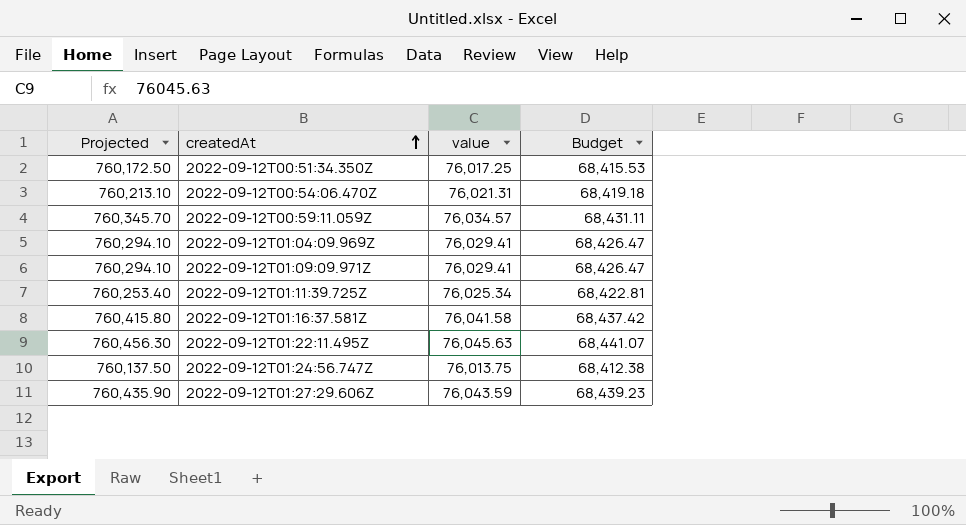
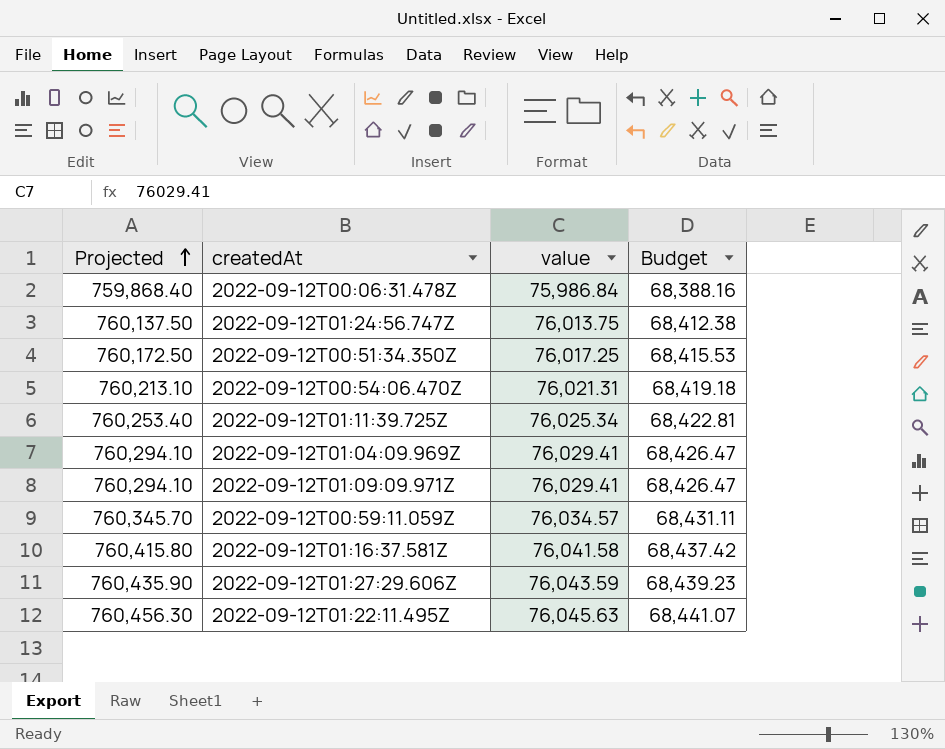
row order: createdAt ascending -> Projected ascending
row 2022-09-12T00:06:31.478Z: none -> 759,868.40 | 75,986.84 | 68,388.16

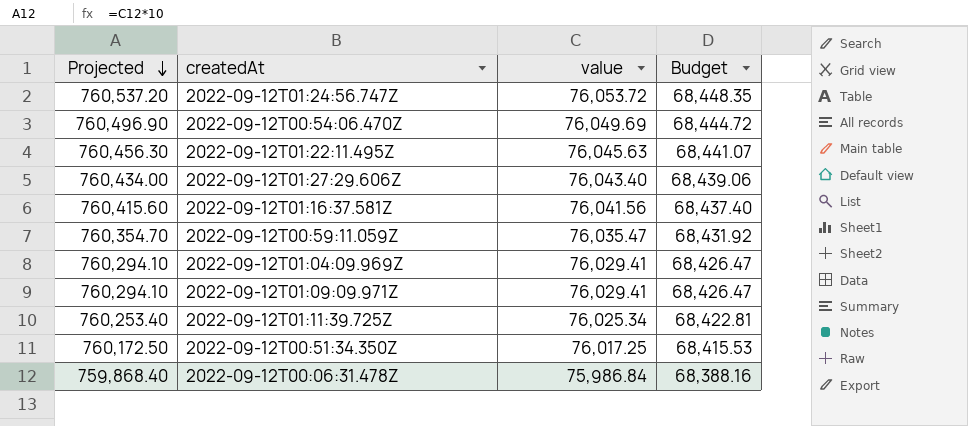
row order: Projected ascending -> Projected descending
2022-09-12T01:24:56.747Z | Projected: 760,137.50 -> 760,537.20
2022-09-12T01:24:56.747Z | value: 76,013.75 -> 76,053.72
2022-09-12T01:24:56.747Z | Budget: 68,412.38 -> 68,448.35
2022-09-12T00:54:06.470Z | Projected: 760,213.10 -> 760,496.90
2022-09-12T00:54:06.470Z | value: 76,021.31 -> 76,049.69
2022-09-12T00:54:06.470Z | Budget: 68,419.18 -> 68,444.72
2022-09-12T01:27:29.606Z | Projected: 760,435.90 -> 760,434.00
2022-09-12T01:27:29.606Z | value: 76,043.59 -> 76,043.40
2022-09-12T01:27:29.606Z | Budget: 68,439.23 -> 68,439.06
2022-09-12T01:16:37.581Z | Projected: 760,415.80 -> 760,415.60
2022-09-12T01:16:37.581Z | value: 76,041.58 -> 76,041.56
2022-09-12T01:16:37.581Z | Budget: 68,437.42 -> 68,437.40
2022-09-12T00:59:11.059Z | Projected: 760,345.70 -> 760,354.70
2022-09-12T00:59:11.059Z | value: 76,034.57 -> 76,035.47
2022-09-12T00:59:11.059Z | Budget: 68,431.11 -> 68,431.92

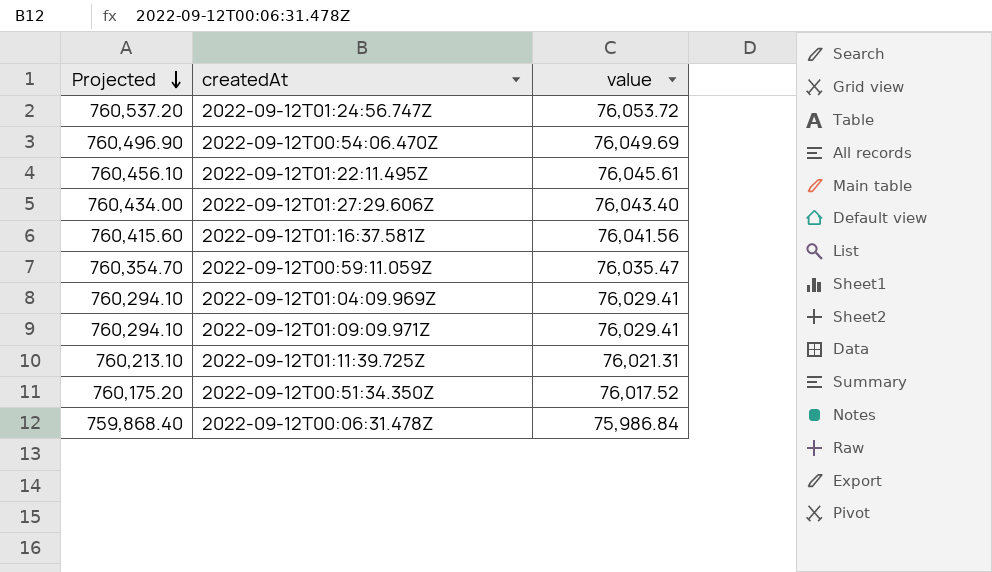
column Budget | formula: [value] * 0.9 -> none
2022-09-12T01:22:11.495Z | Projected: 760,456.30 -> 760,456.10
2022-09-12T01:22:11.495Z | value: 76,045.63 -> 76,045.61
2022-09-12T01:11:39.725Z | Projected: 760,253.40 -> 760,213.10
2022-09-12T01:11:39.725Z | value: 76,025.34 -> 76,021.31
2022-09-12T00:51:34.350Z | Projected: 760,172.50 -> 760,175.20
2022-09-12T00:51:34.350Z | value: 76,017.25 -> 76,017.52

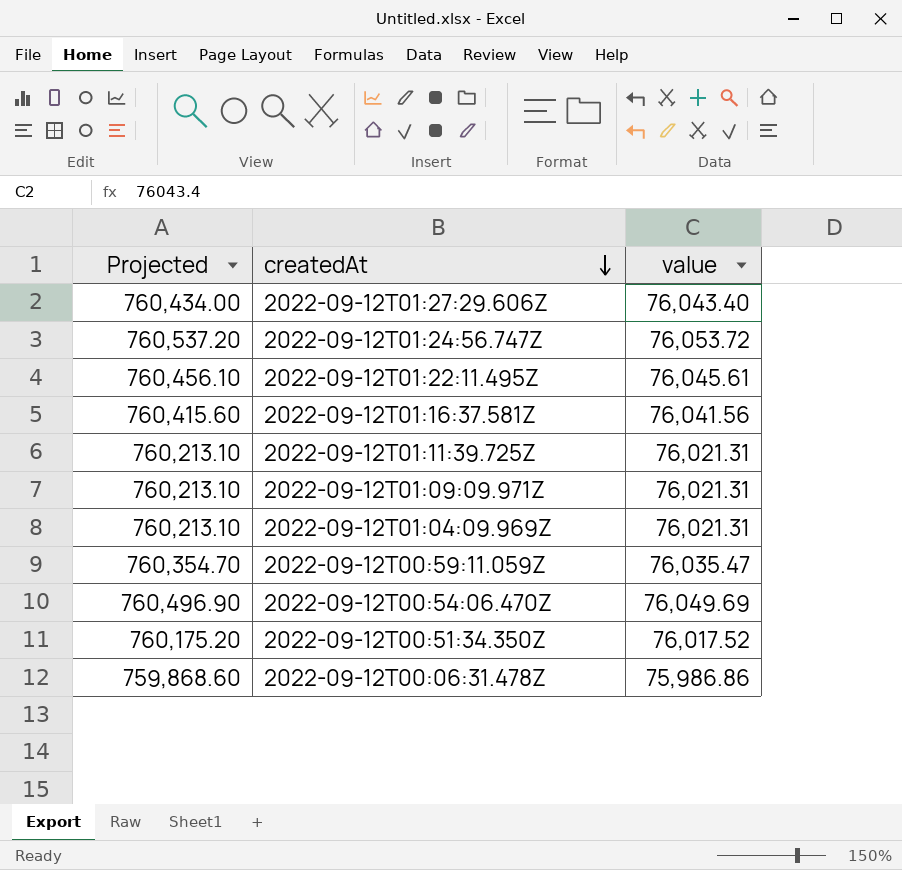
row order: Projected descending -> createdAt descending
2022-09-12T01:09:09.971Z | Projected: 760,294.10 -> 760,213.10
2022-09-12T01:09:09.971Z | value: 76,029.41 -> 76,021.31
2022-09-12T01:04:09.969Z | Projected: 760,294.10 -> 760,213.10
2022-09-12T01:04:09.969Z | value: 76,029.41 -> 76,021.31
2022-09-12T00:06:31.478Z | Projected: 759,868.40 -> 759,868.60
2022-09-12T00:06:31.478Z | value: 75,986.84 -> 75,986.86

